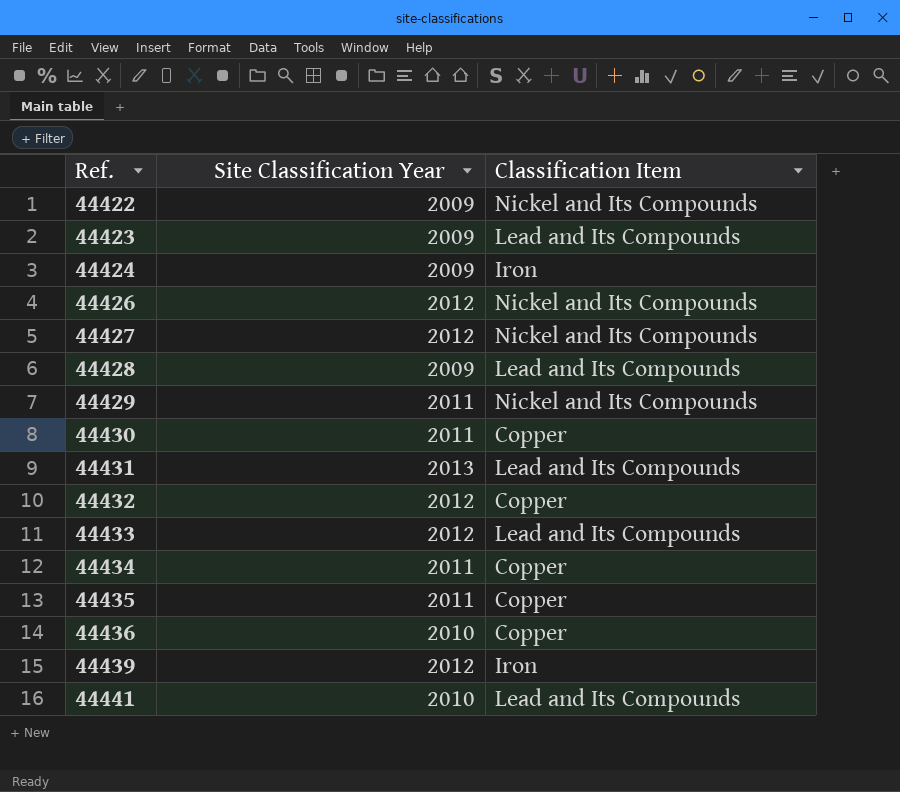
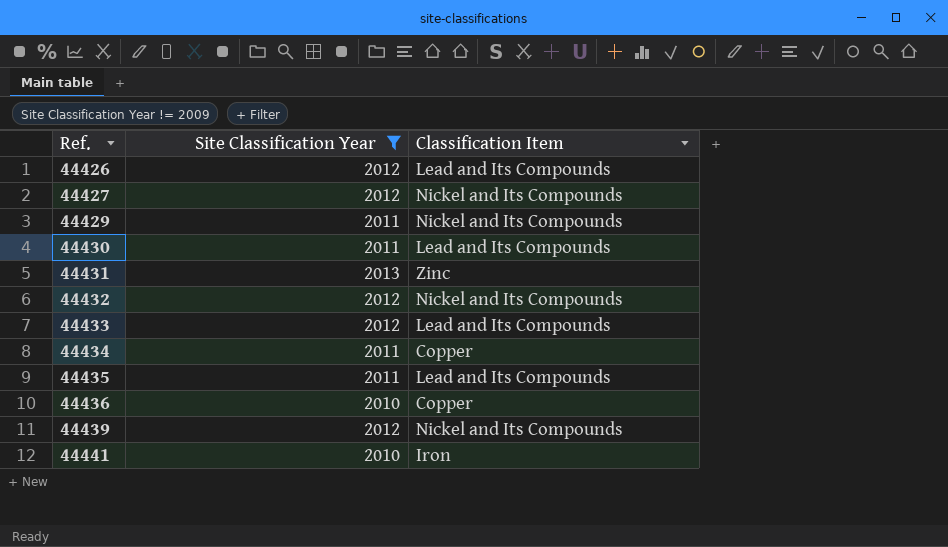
filter: none -> Site Classification Year != 2009
44426 | Classification Item: Nickel and Its Compounds -> Lead and Its Compounds
44430 | Classification Item: Copper -> Lead and Its Compounds
44431 | Classification Item: Lead and Its Compounds -> Zinc
44432 | Classification Item: Copper -> Nickel and Its Compounds
44435 | Classification Item: Copper -> Lead and Its Compounds
44439 | Classification Item: Iron -> Nickel and Its Compounds
44441 | Classification Item: Lead and Its Compounds -> Iron

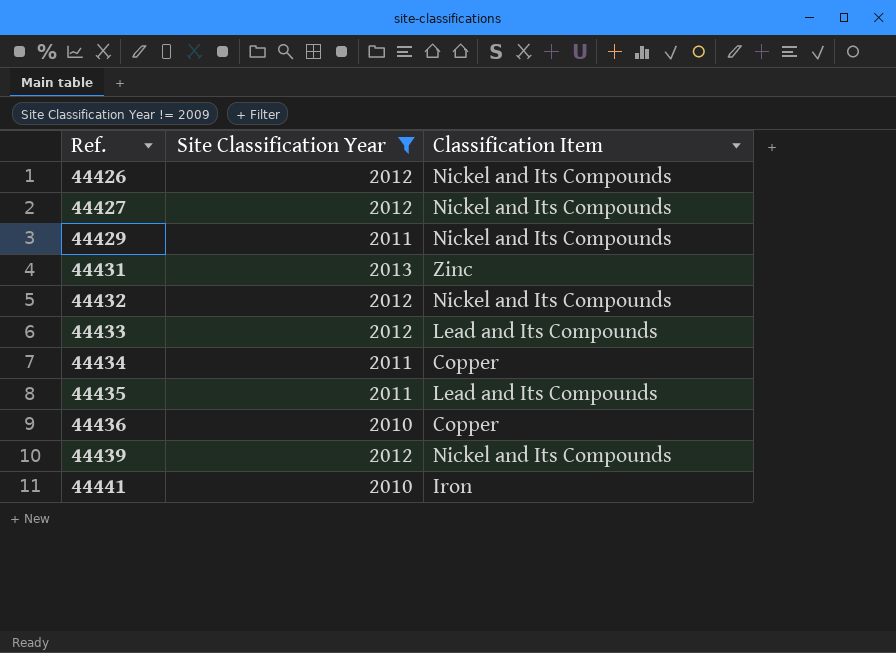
row 44430: 2011 | Lead and Its Compounds -> none
44426 | Classification Item: Lead and Its Compounds -> Nickel and Its Compounds

